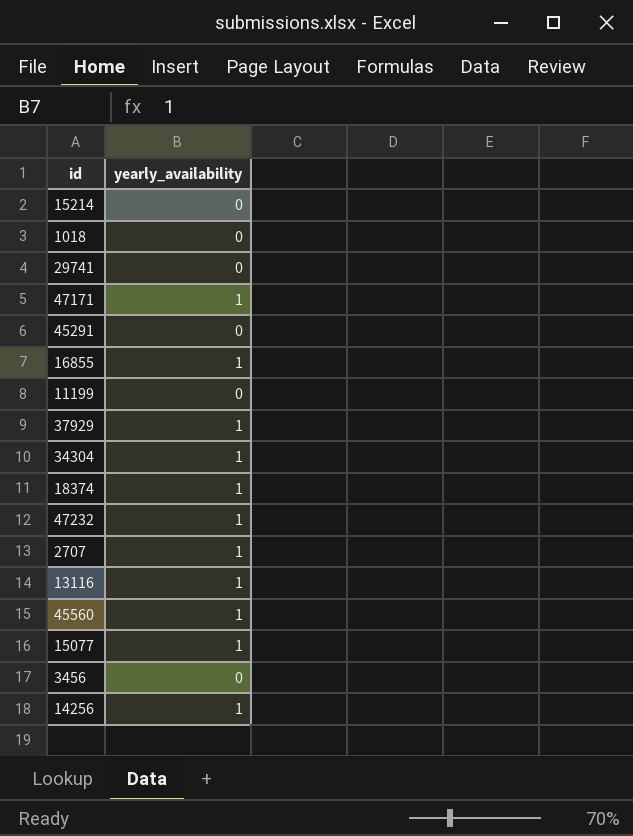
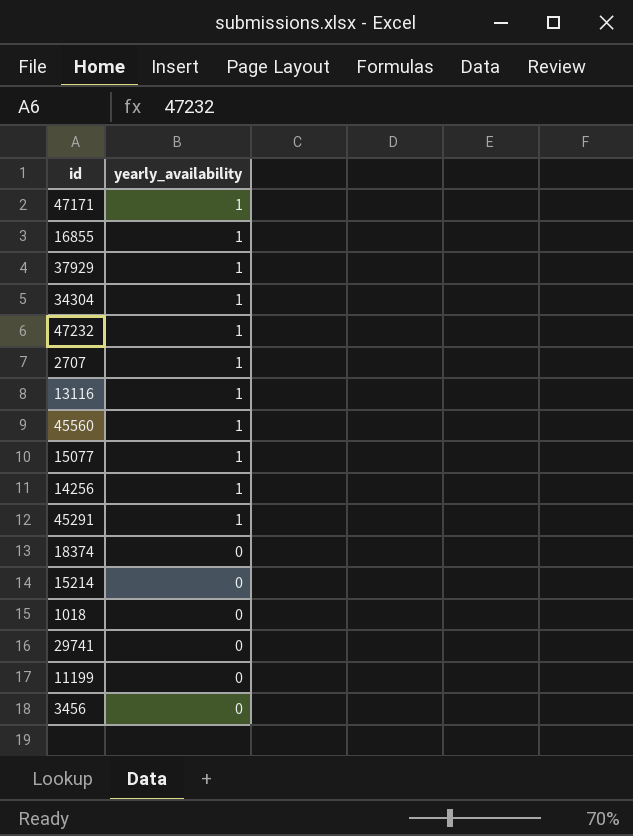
row order: none -> yearly_availability descending
45291 | yearly_availability: 0 -> 1
18374 | yearly_availability: 1 -> 0

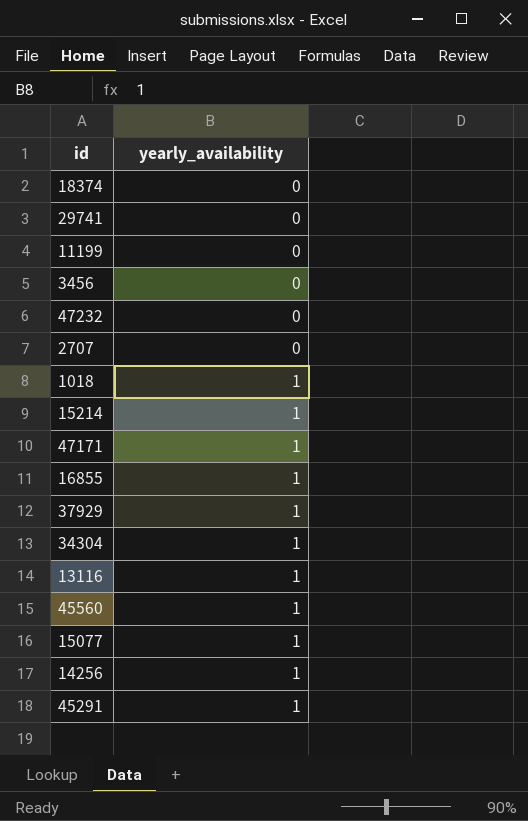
row order: yearly_availability descending -> yearly_availability ascending
47232 | yearly_availability: 1 -> 0
2707 | yearly_availability: 1 -> 0
1018 | yearly_availability: 0 -> 1
15214 | yearly_availability: 0 -> 1

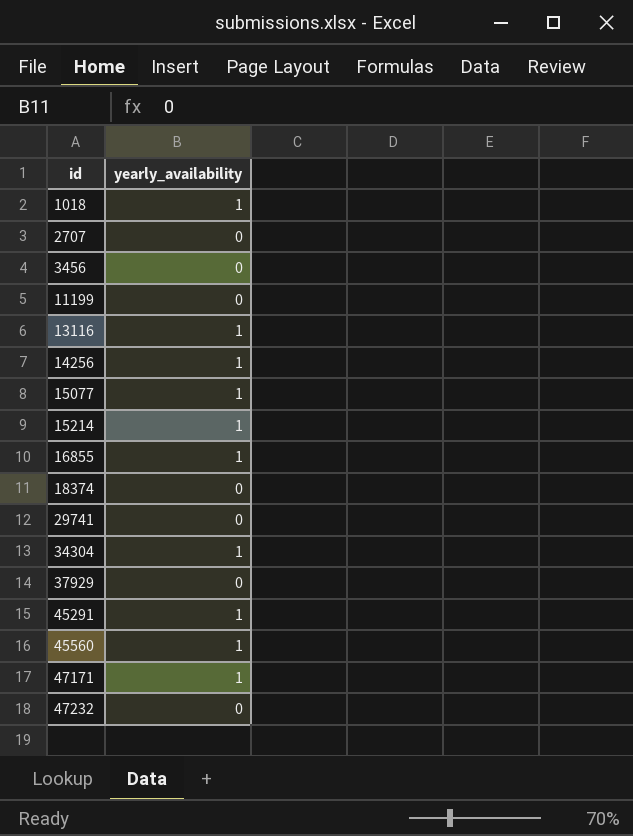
row order: yearly_availability ascending -> id ascending
37929 | yearly_availability: 1 -> 0

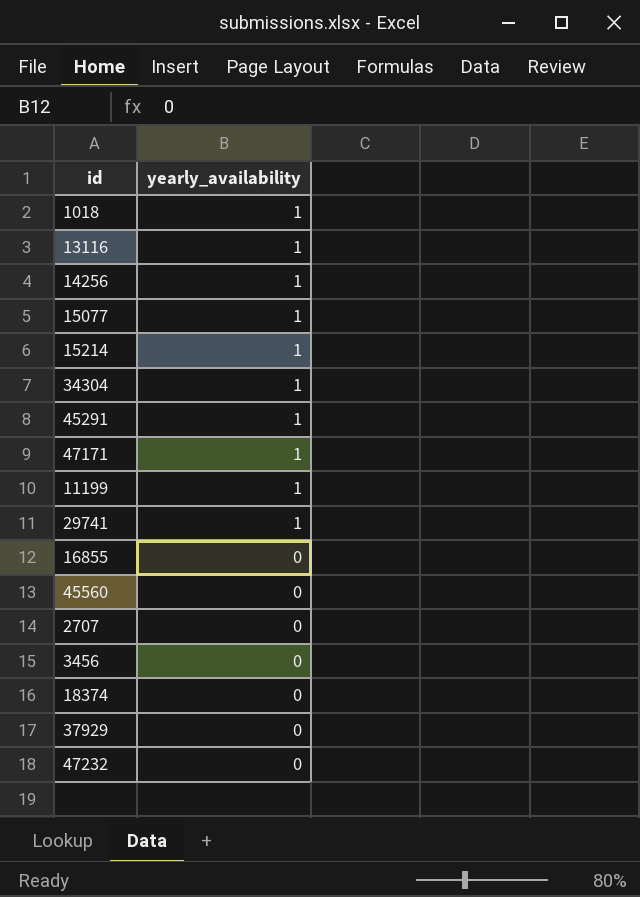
row order: id ascending -> yearly_availability descending
11199 | yearly_availability: 0 -> 1
29741 | yearly_availability: 0 -> 1
16855 | yearly_availability: 1 -> 0
45560 | yearly_availability: 1 -> 0

